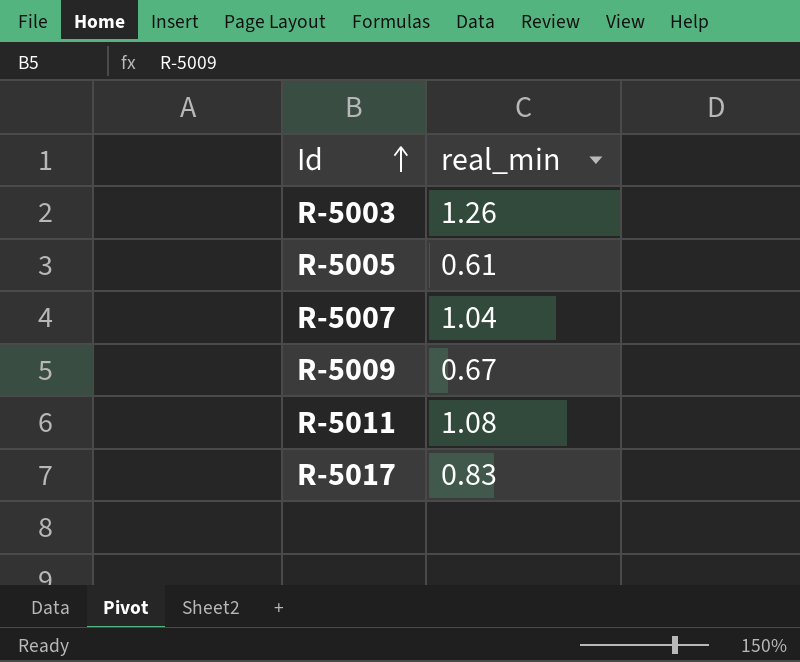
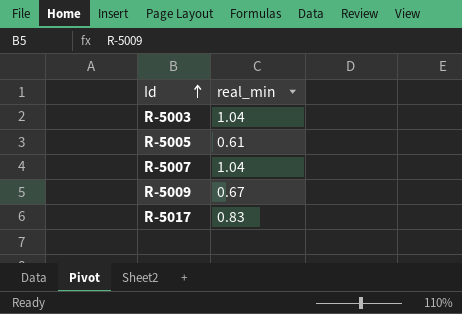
row R-5011: 1.08 -> none
R-5003 | real_min: 1.26 -> 1.04

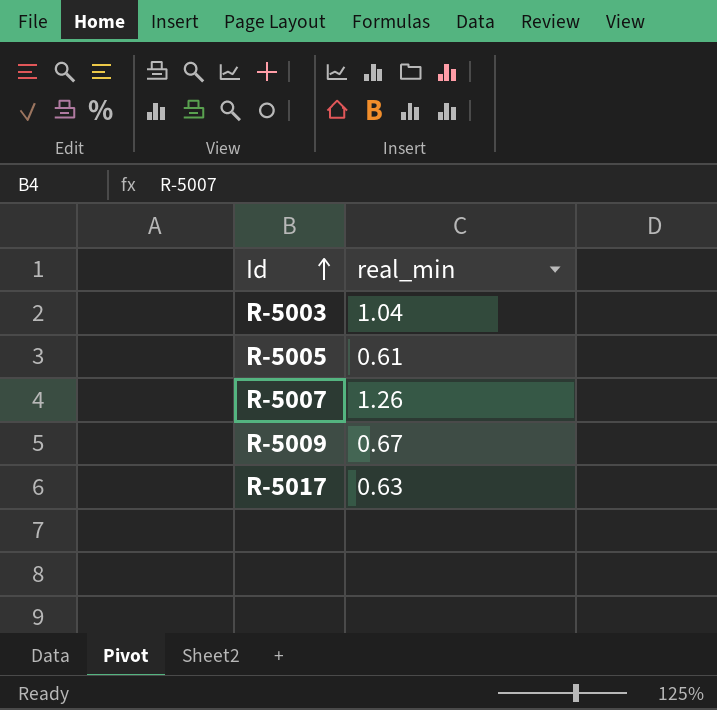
R-5007 | real_min: 1.04 -> 1.26
R-5017 | real_min: 0.83 -> 0.63

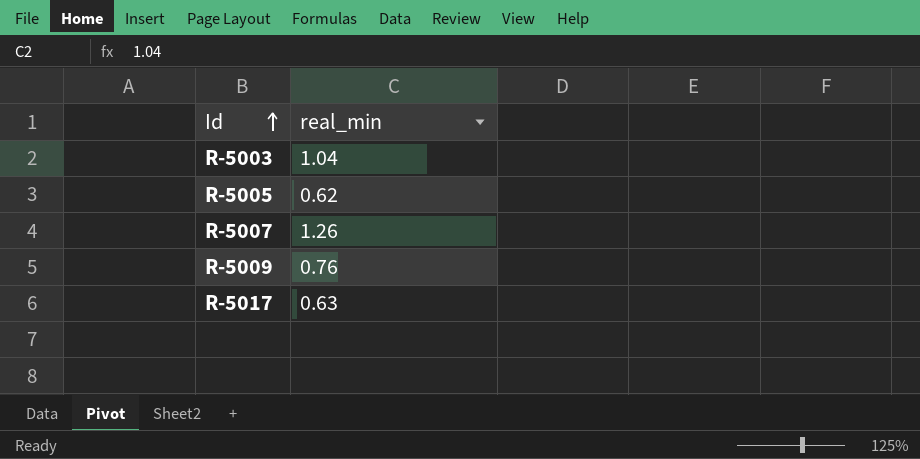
R-5005 | real_min: 0.61 -> 0.62
R-5009 | real_min: 0.67 -> 0.76

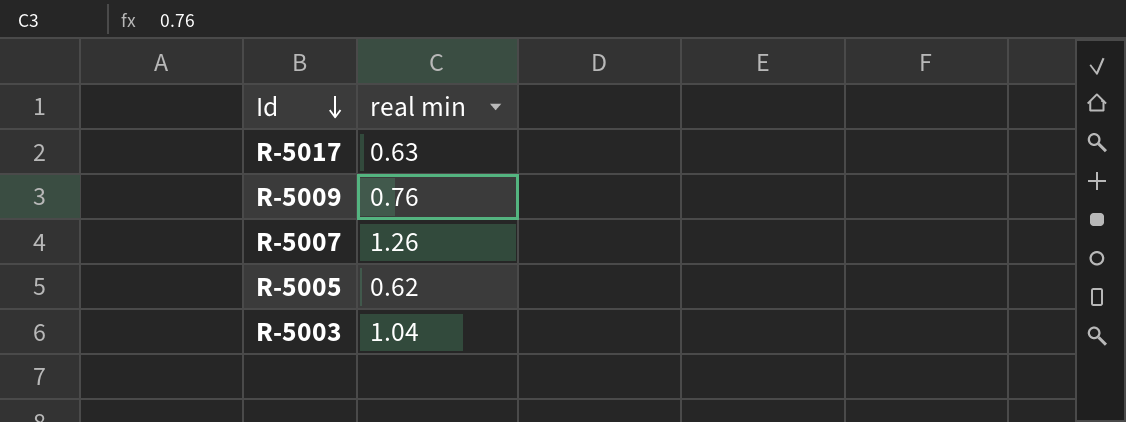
row order: Id ascending -> Id descending
column name: real_min -> real min

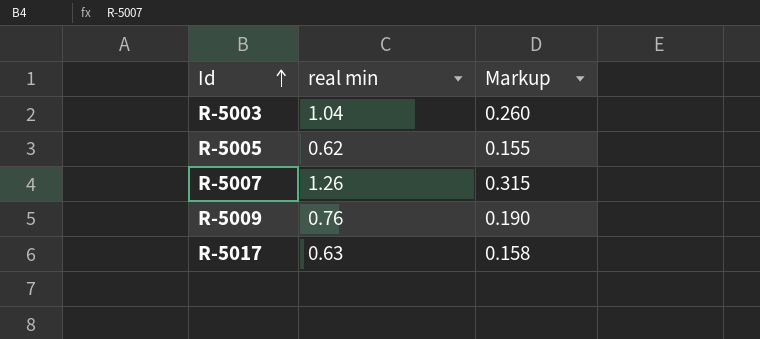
row order: Id descending -> Id ascending
column Markup | formula: none -> [real min] * 0.25

